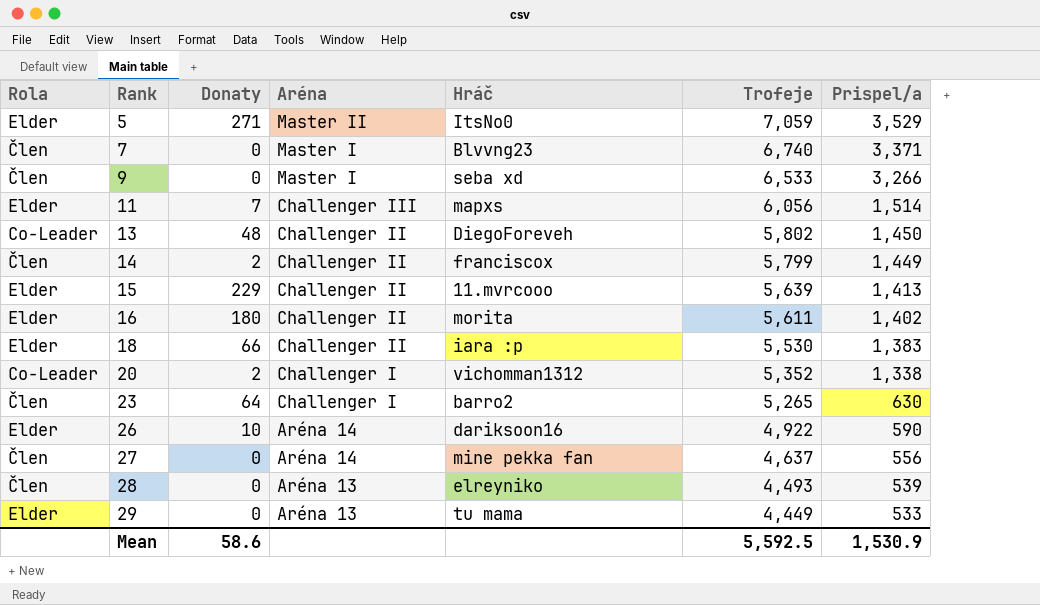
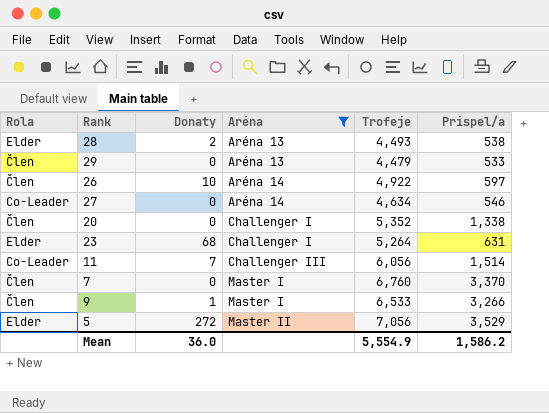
filter: none -> Aréna != Challenger II
row order: Rank ascending -> Aréna ascending
column Hráč | position: 5 -> none
28 | Rola: Člen -> Elder
28 | Donaty: 0 -> 2
28 | Prispel/a: 539 -> 538
29 | Rola: Elder -> Člen
29 | Trofeje: 4,449 -> 4,479
26 | Rola: Elder -> Člen
26 | Prispel/a: 590 -> 597
27 | Rola: Člen -> Co-Leader
27 | Trofeje: 4,637 -> 4,634
27 | Prispel/a: 556 -> 546
20 | Rola: Co-Leader -> Člen
20 | Donaty: 2 -> 0
23 | Rola: Člen -> Elder
23 | Donaty: 64 -> 68
23 | Trofeje: 5,265 -> 5,264
23 | Prispel/a: 630 -> 631
11 | Rola: Elder -> Co-Leader
7 | Trofeje: 6,740 -> 6,760
7 | Prispel/a: 3,371 -> 3,370
9 | Donaty: 0 -> 1
5 | Donaty: 271 -> 272
5 | Trofeje: 7,059 -> 7,056
Mean | Donaty: 58.6 -> 36.0
Mean | Trofeje: 5,592.5 -> 5,554.9
Mean | Prispel/a: 1,530.9 -> 1,586.2

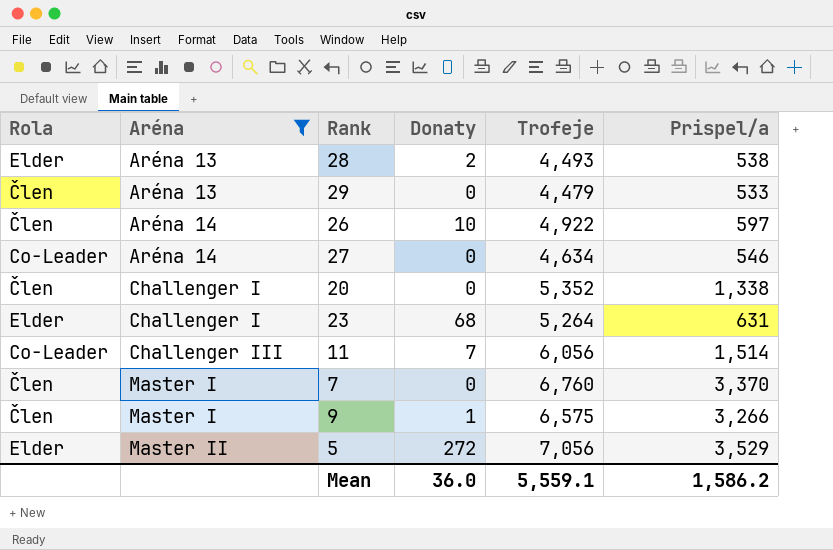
column Aréna | position: 4 -> 2
9 | Trofeje: 6,533 -> 6,575
Mean | Trofeje: 5,554.9 -> 5,559.1

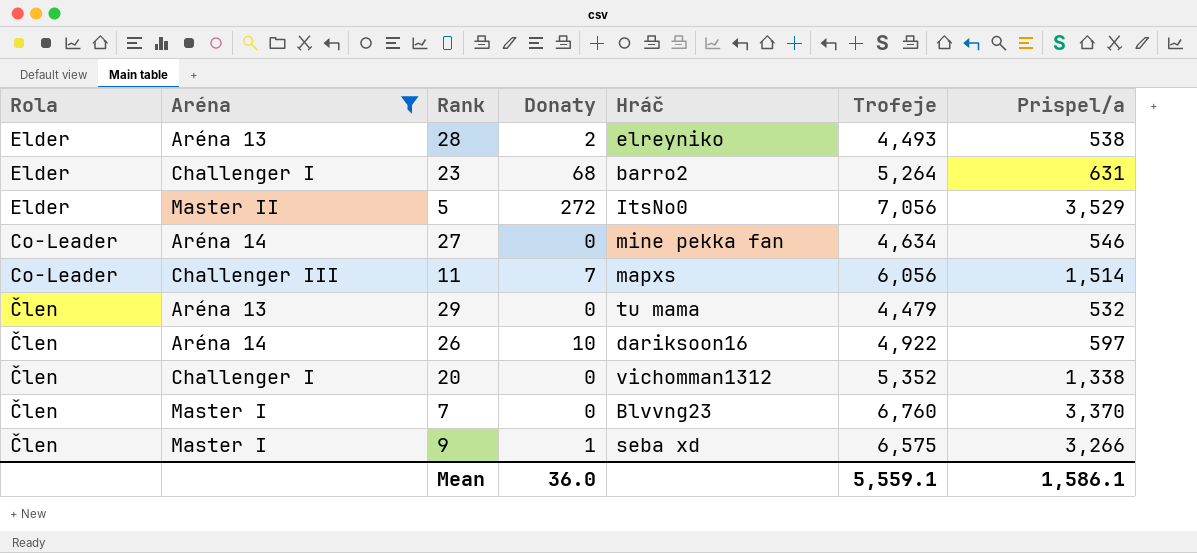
row order: Aréna ascending -> Rola descending
column Hráč | position: none -> 5
29 | Prispel/a: 533 -> 532
Mean | Prispel/a: 1,586.2 -> 1,586.1

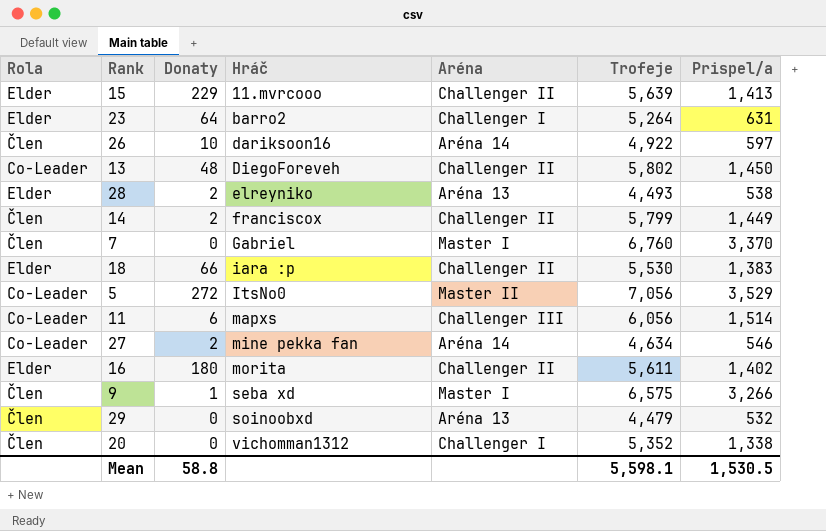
filter: Aréna != Challenger II -> none
row order: Rola descending -> Hráč ascending
column Aréna | position: 2 -> 5
23 | Donaty: 68 -> 64
7 | Hráč: Blvvng23 -> Gabriel
5 | Rola: Elder -> Co-Leader
11 | Donaty: 7 -> 6
27 | Donaty: 0 -> 2
29 | Hráč: tu mama -> soinoobxd
Mean | Donaty: 36.0 -> 58.8
Mean | Trofeje: 5,559.1 -> 5,598.1
Mean | Prispel/a: 1,586.1 -> 1,530.5

